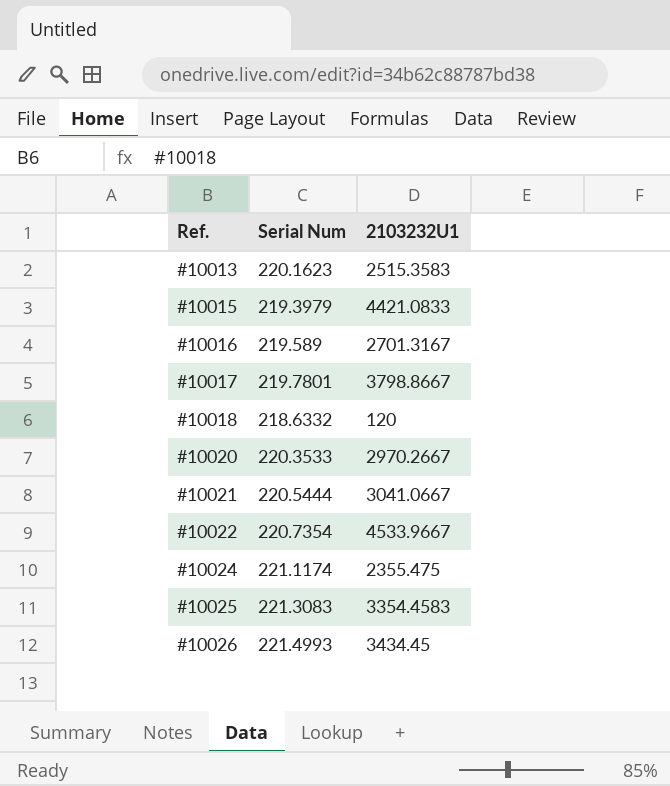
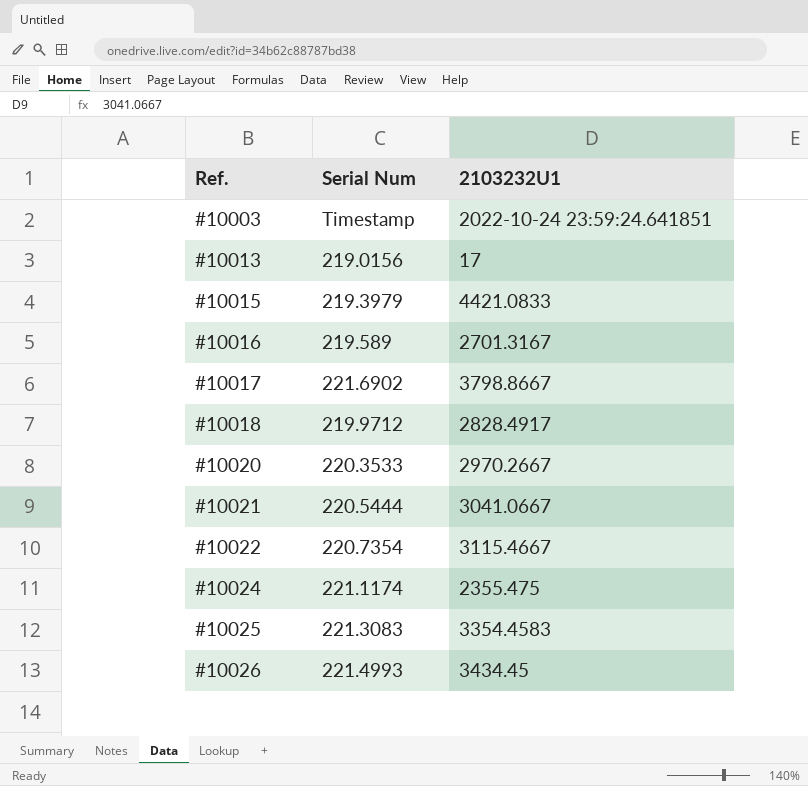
row #10003: none -> Timestamp | 2022-10-24 23:59:24.641851
#10013 | Serial Num: 220.1623 -> 219.0156
#10013 | 2103232U1: 2515.3583 -> 17
#10017 | Serial Num: 219.7801 -> 221.6902
#10018 | Serial Num: 218.6332 -> 219.9712
#10018 | 2103232U1: 120 -> 2828.4917
#10022 | 2103232U1: 4533.9667 -> 3115.4667

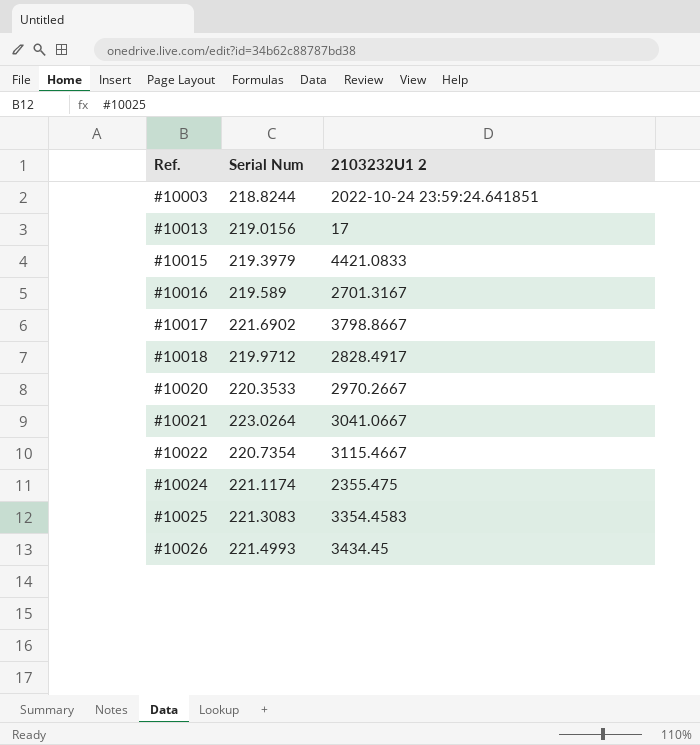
column name: 2103232U1 -> 2103232U1 2
#10003 | Serial Num: Timestamp -> 218.8244
#10021 | Serial Num: 220.5444 -> 223.0264

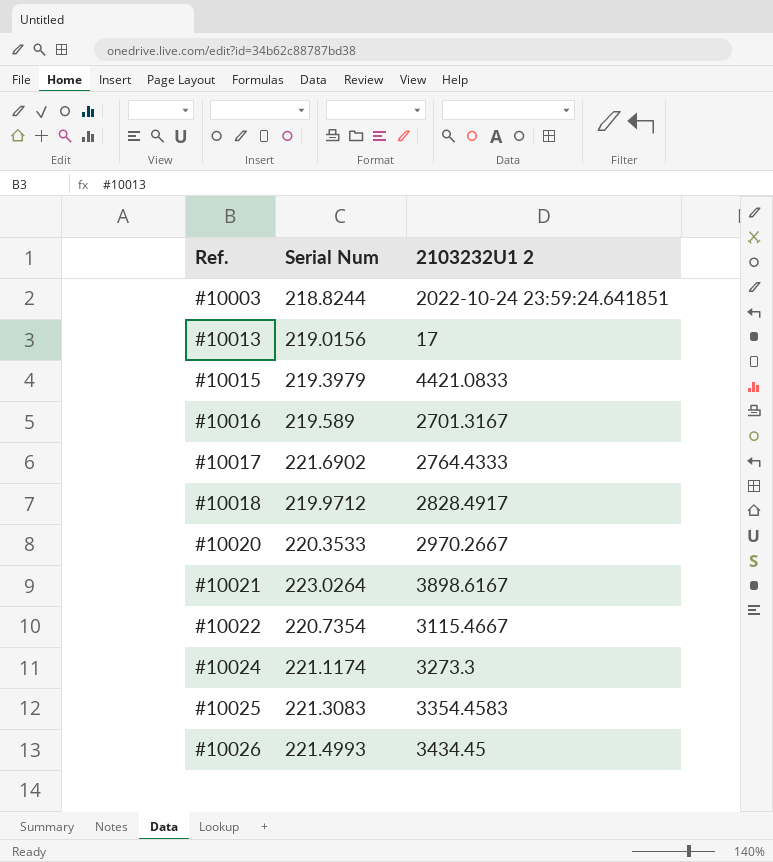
#10017 | 2103232U1 2: 3798.8667 -> 2764.4333
#10021 | 2103232U1 2: 3041.0667 -> 3898.6167
#10024 | 2103232U1 2: 2355.475 -> 3273.3

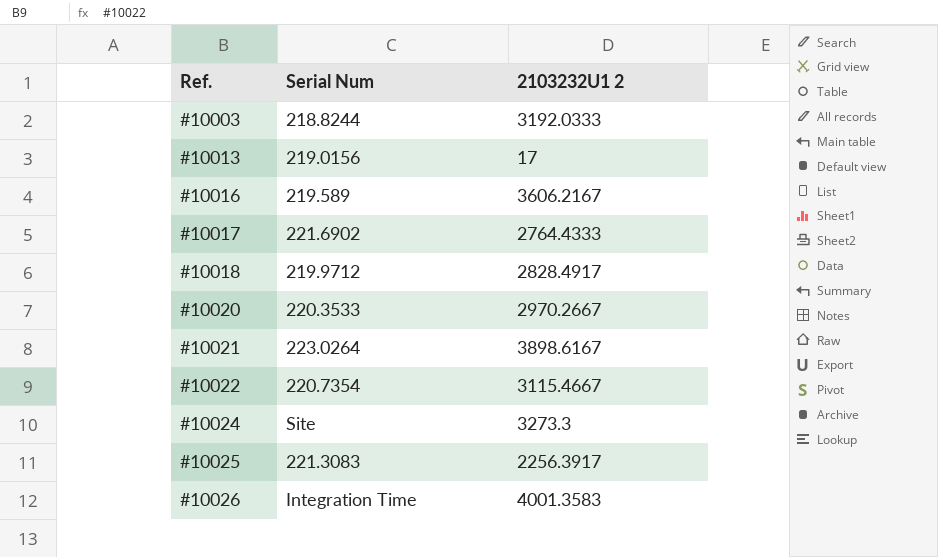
row #10015: 219.3979 | 4421.0833 -> none
#10003 | 2103232U1 2: 2022-10-24 23:59:24.641851 -> 3192.0333
#10016 | 2103232U1 2: 2701.3167 -> 3606.2167
#10024 | Serial Num: 221.1174 -> Site
#10025 | 2103232U1 2: 3354.4583 -> 2256.3917
#10026 | Serial Num: 221.4993 -> Integration Time
#10026 | 2103232U1 2: 3434.45 -> 4001.3583

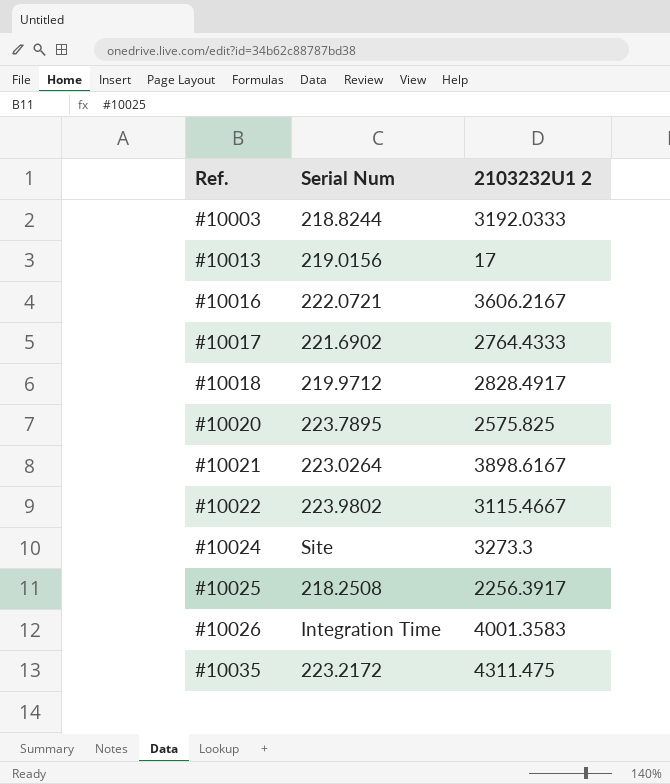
#10016 | Serial Num: 219.589 -> 222.0721
#10020 | Serial Num: 220.3533 -> 223.7895
#10020 | 2103232U1 2: 2970.2667 -> 2575.825
#10022 | Serial Num: 220.7354 -> 223.9802
#10025 | Serial Num: 221.3083 -> 218.2508
row #10035: none -> 223.2172 | 4311.475

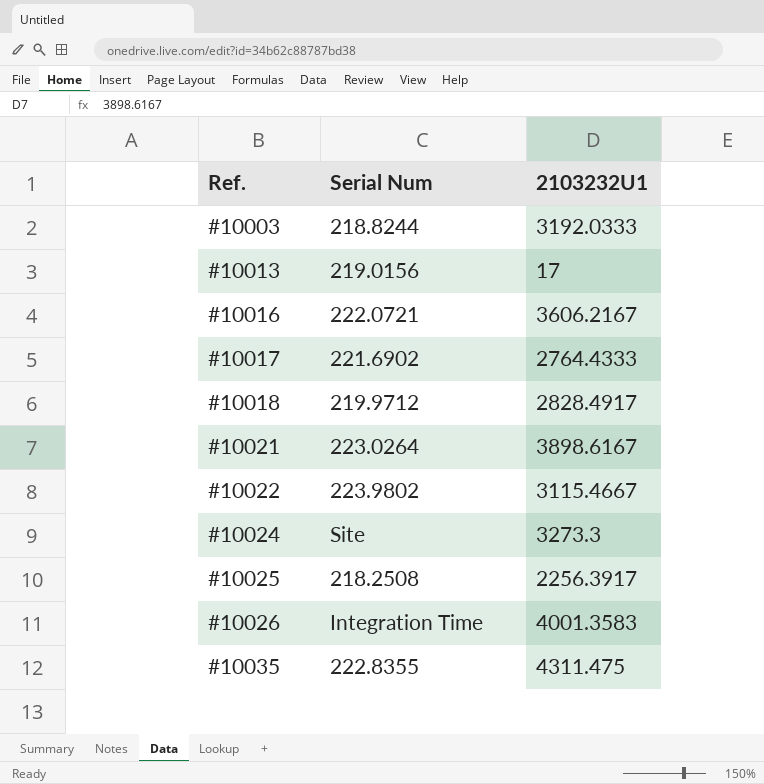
column name: 2103232U1 2 -> 2103232U1
row #10020: 223.7895 | 2575.825 -> none
#10035 | Serial Num: 223.2172 -> 222.8355

